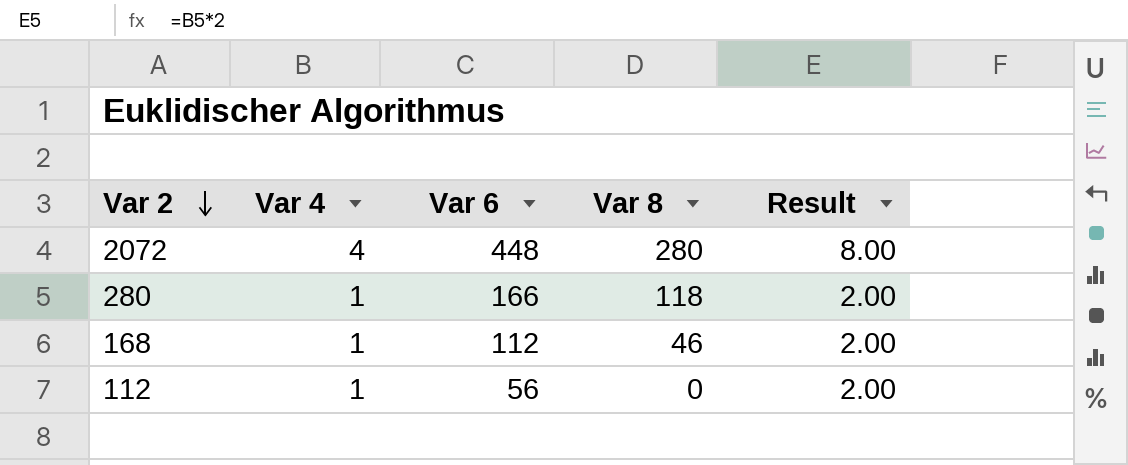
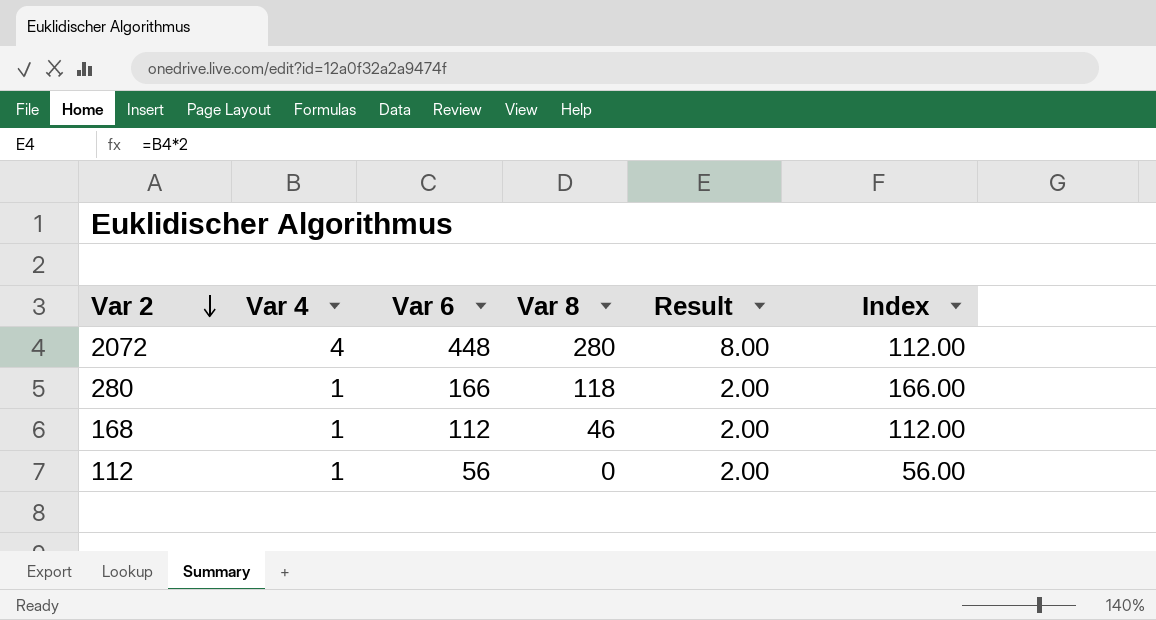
column Index | formula: none -> [Var 6] / [Var 4]

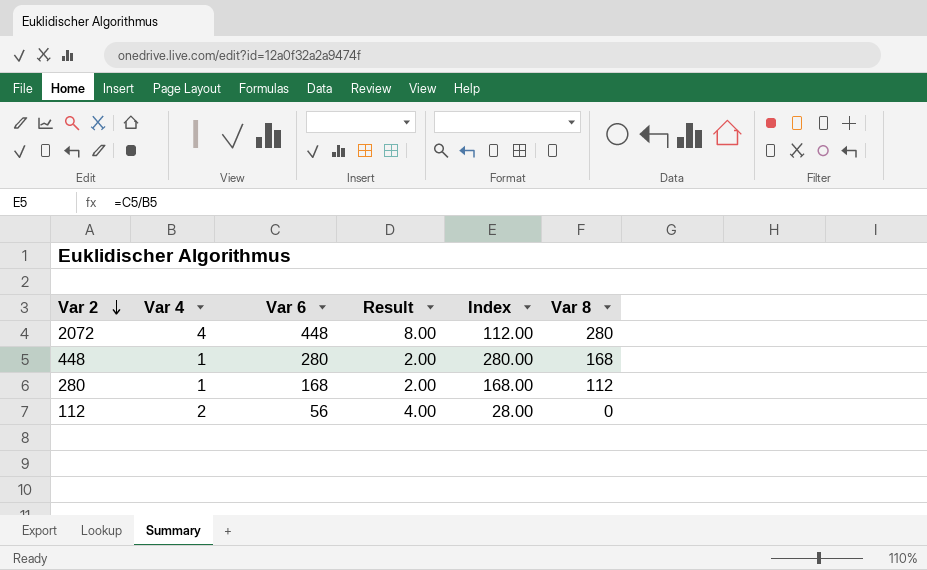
column Var 8 | position: 4 -> 6
row 168: 1 | 112 | 46 | 2.00 | 112.00 -> none
row 448: none -> 1 | 280 | 2.00 | 280.00 | 168
280 | Var 6: 166 -> 168
280 | Index: 166.00 -> 168.00
280 | Var 8: 118 -> 112
112 | Var 4: 1 -> 2
112 | Result: 2.00 -> 4.00
112 | Index: 56.00 -> 28.00

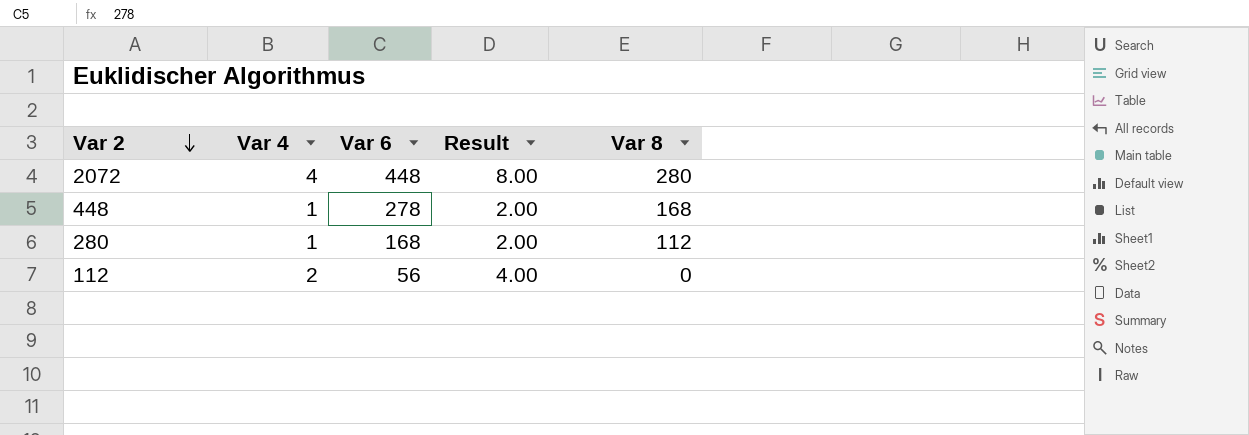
column Index | formula: [Var 6] / [Var 4] -> none
448 | Var 6: 280 -> 278

